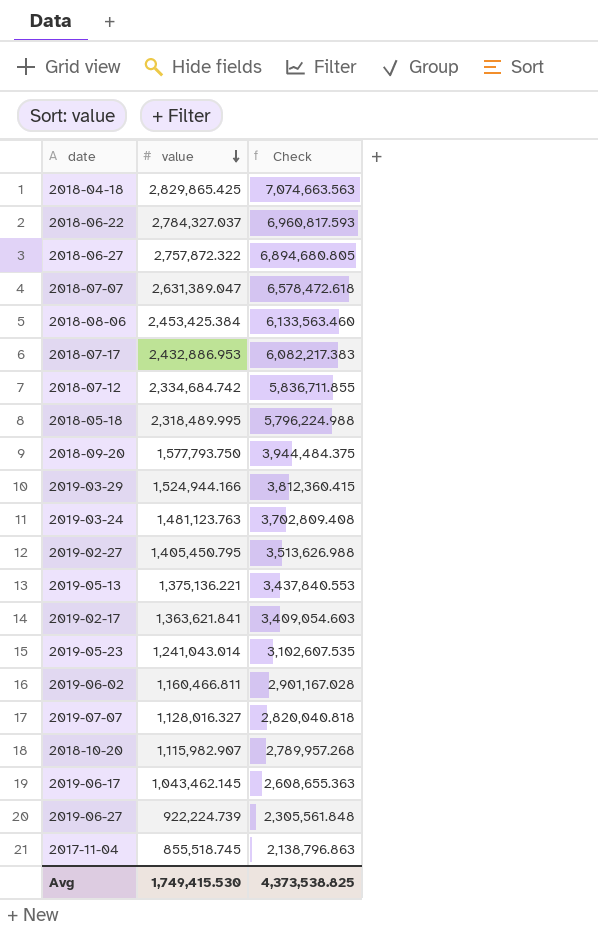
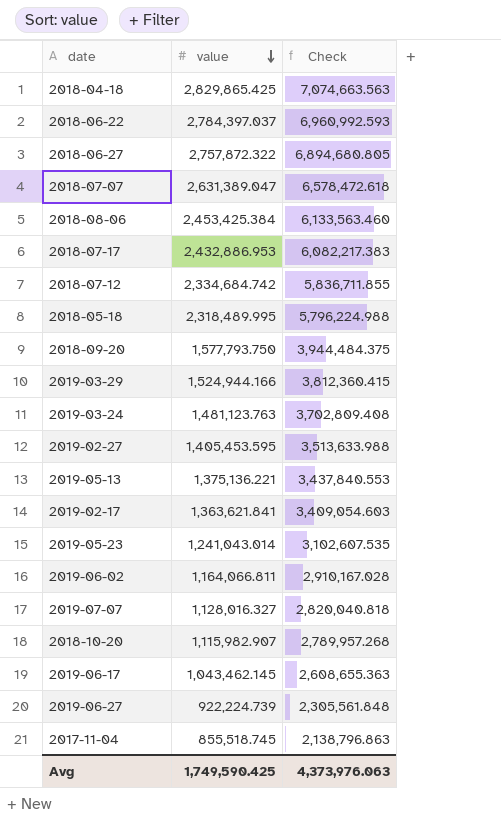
2018-06-22 | value: 2,784,327.037 -> 2,784,397.037
2018-06-22 | Check: 6,960,817.593 -> 6,960,992.593
2019-02-27 | value: 1,405,450.795 -> 1,405,453.595
2019-02-27 | Check: 3,513,626.988 -> 3,513,633.988
2019-06-02 | value: 1,160,466.811 -> 1,164,066.811
2019-06-02 | Check: 2,901,167.028 -> 2,910,167.028
Avg | value: 1,749,415.530 -> 1,749,590.425
Avg | Check: 4,373,538.825 -> 4,373,976.063

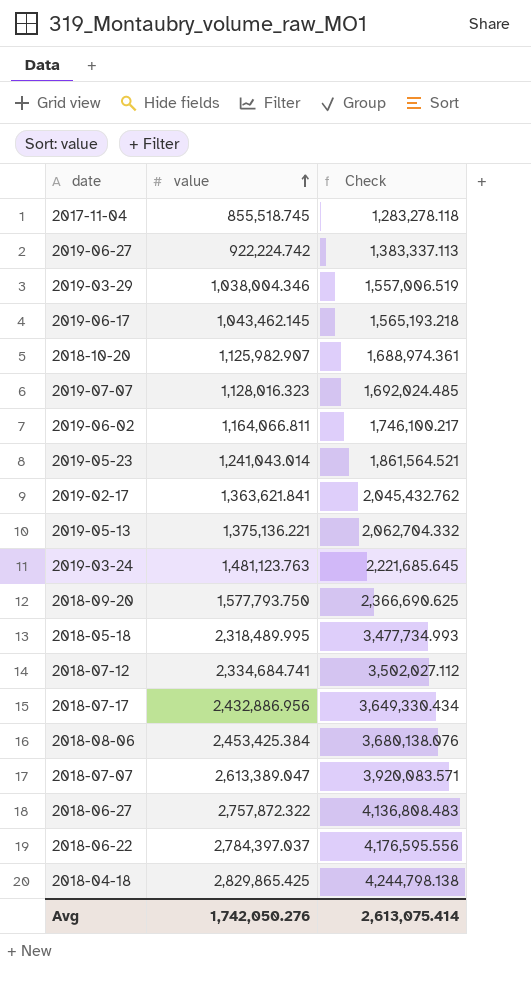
row order: value descending -> value ascending
column Check | formula: [value] * 2.5 -> [value] * 1.5
row 2019-02-27: 1,405,453.595 | 3,513,633.988 -> none
2019-06-27 | value: 922,224.739 -> 922,224.742
2019-03-29 | value: 1,524,944.166 -> 1,038,004.346
2018-10-20 | value: 1,115,982.907 -> 1,125,982.907
2019-07-07 | value: 1,128,016.327 -> 1,128,016.323
2018-07-12 | value: 2,334,684.742 -> 2,334,684.741
2018-07-17 | value: 2,432,886.953 -> 2,432,886.956
2018-07-07 | value: 2,631,389.047 -> 2,613,389.047
Avg | value: 1,749,590.425 -> 1,742,050.276
Avg | Check: 4,373,976.063 -> 2,613,075.414

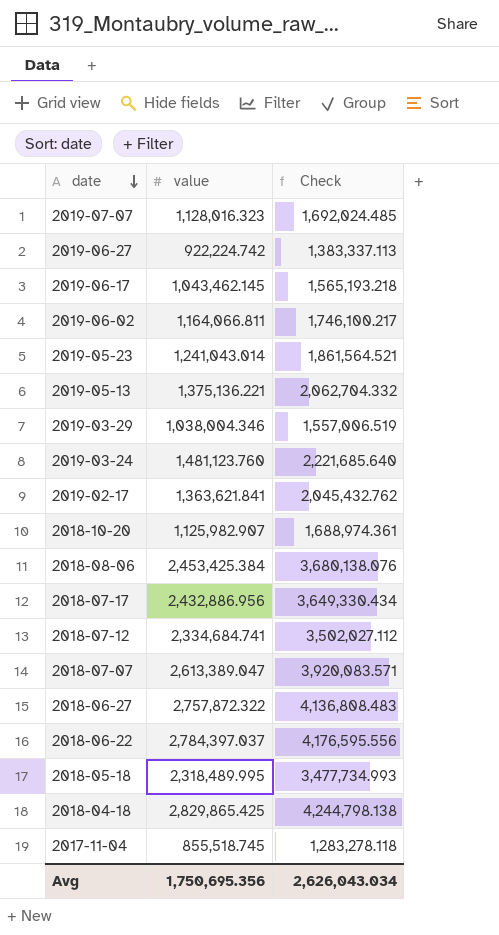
row order: value ascending -> date descending
row 2018-09-20: 1,577,793.750 | 2,366,690.625 -> none
2019-03-24 | value: 1,481,123.763 -> 1,481,123.760
2019-03-24 | Check: 2,221,685.645 -> 2,221,685.640
Avg | value: 1,742,050.276 -> 1,750,695.356
Avg | Check: 2,613,075.414 -> 2,626,043.034

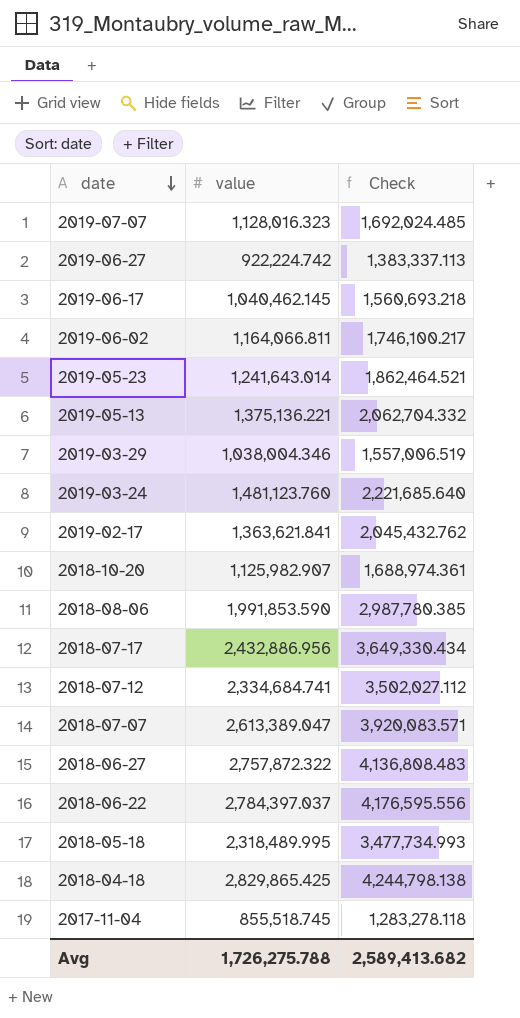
2019-06-17 | value: 1,043,462.145 -> 1,040,462.145
2019-06-17 | Check: 1,565,193.218 -> 1,560,693.218
2019-05-23 | value: 1,241,043.014 -> 1,241,643.014
2019-05-23 | Check: 1,861,564.521 -> 1,862,464.521
2018-08-06 | value: 2,453,425.384 -> 1,991,853.590
2018-08-06 | Check: 3,680,138.076 -> 2,987,780.385
Avg | value: 1,750,695.356 -> 1,726,275.788
Avg | Check: 2,626,043.034 -> 2,589,413.682

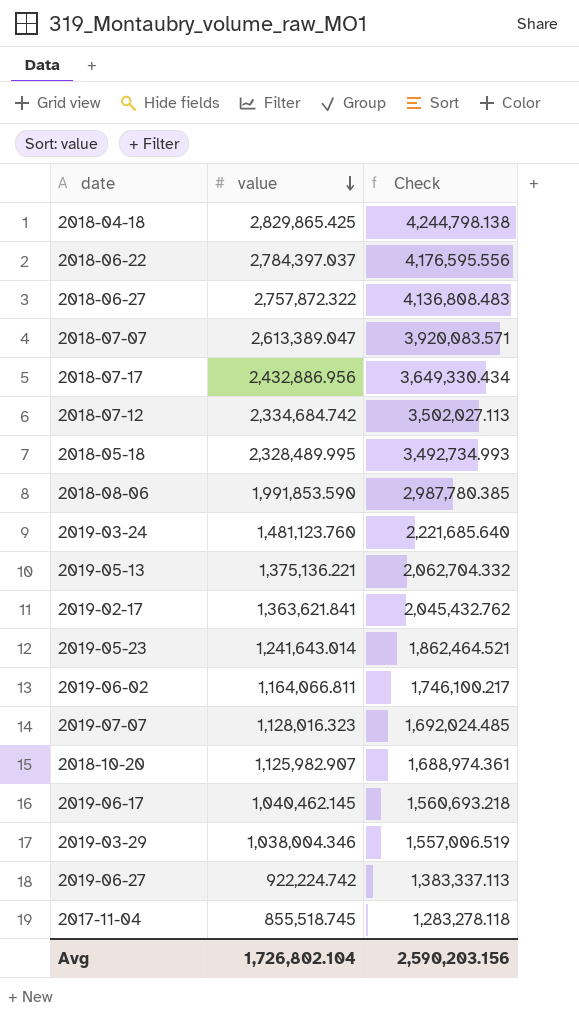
row order: date descending -> value descending
2018-07-12 | value: 2,334,684.741 -> 2,334,684.742
2018-07-12 | Check: 3,502,027.112 -> 3,502,027.113
2018-05-18 | value: 2,318,489.995 -> 2,328,489.995
2018-05-18 | Check: 3,477,734.993 -> 3,492,734.993
Avg | value: 1,726,275.788 -> 1,726,802.104
Avg | Check: 2,589,413.682 -> 2,590,203.156

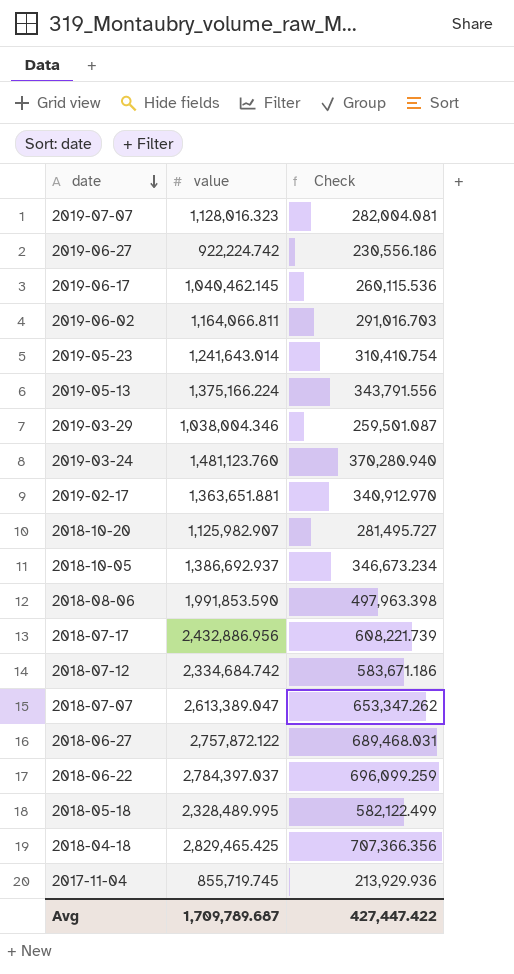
row order: value descending -> date descending
column Check | formula: [value] * 1.5 -> [value] * 0.25
2019-05-13 | value: 1,375,136.221 -> 1,375,166.224
2019-02-17 | value: 1,363,621.841 -> 1,363,651.881
row 2018-10-05: none -> 1,386,692.937 | 346,673.234
2018-06-27 | value: 2,757,872.322 -> 2,757,872.122
2018-04-18 | value: 2,829,865.425 -> 2,829,465.425
2017-11-04 | value: 855,518.745 -> 855,719.745
Avg | value: 1,726,802.104 -> 1,709,789.687
Avg | Check: 2,590,203.156 -> 427,447.422

